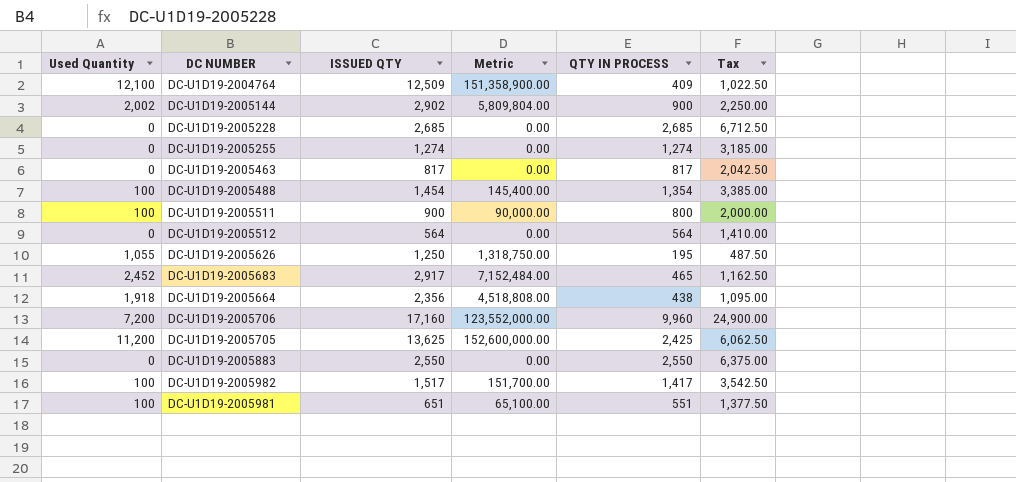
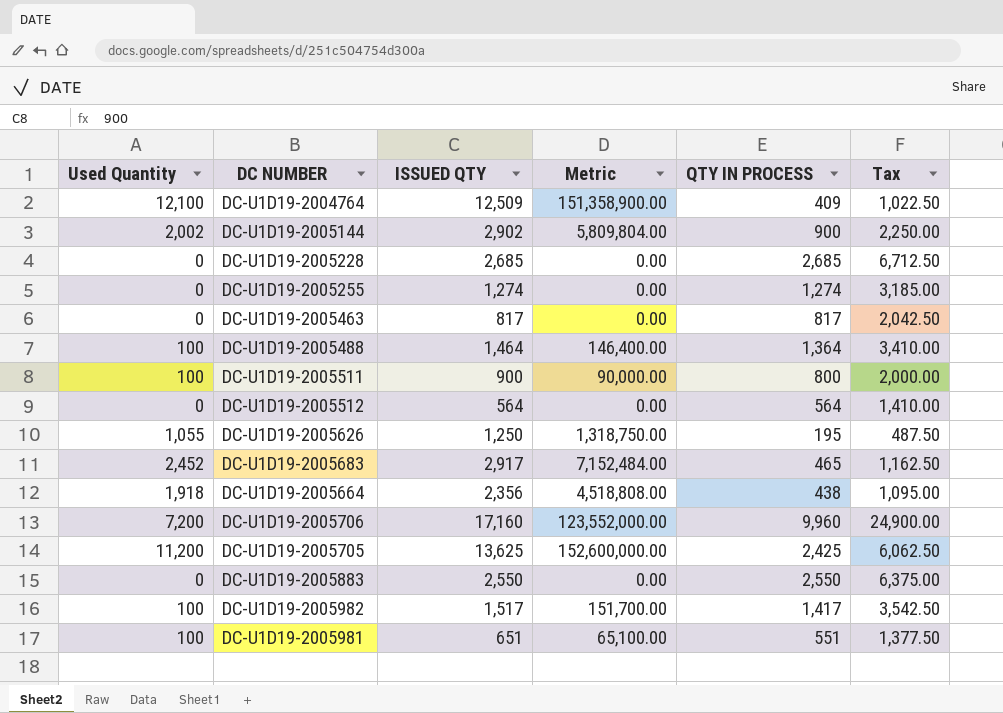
DC-U1D19-2005488 | ISSUED QTY: 1,454 -> 1,464
DC-U1D19-2005488 | Metric: 145,400.00 -> 146,400.00
DC-U1D19-2005488 | QTY IN PROCESS: 1,354 -> 1,364
DC-U1D19-2005488 | Tax: 3,385.00 -> 3,410.00

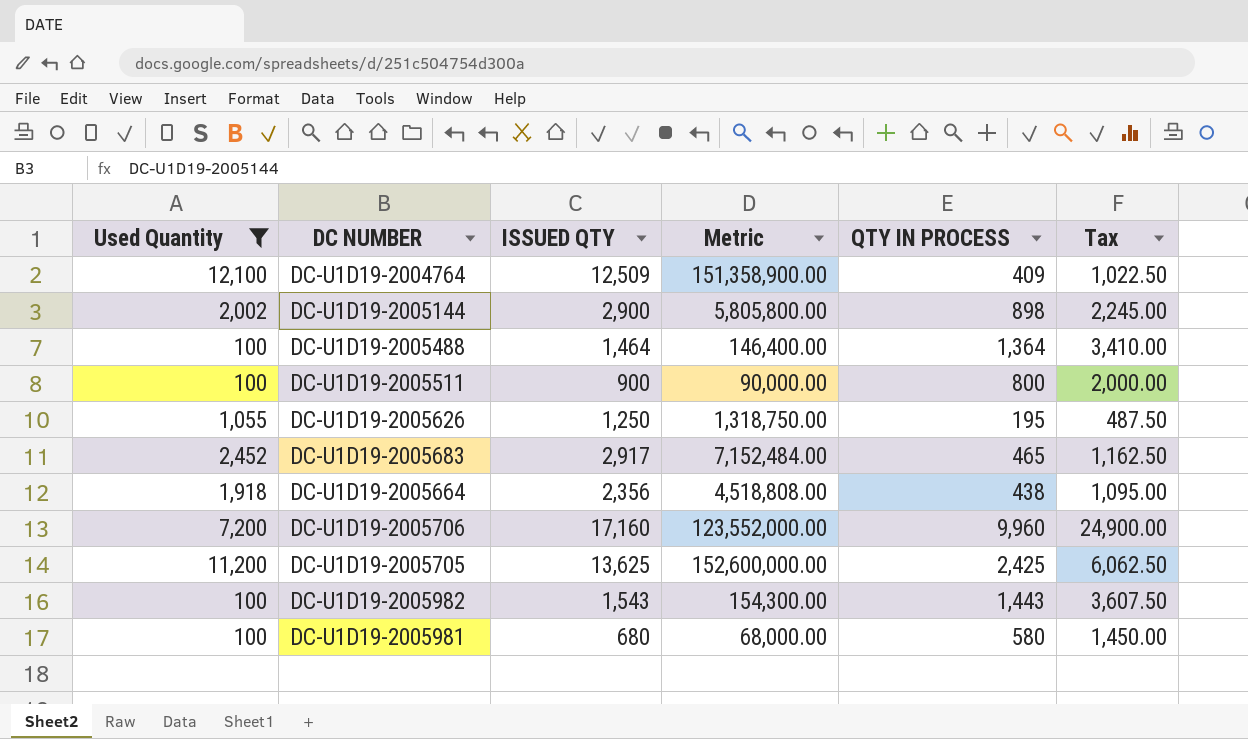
filter: none -> Used Quantity != 0
DC-U1D19-2005144 | ISSUED QTY: 2,902 -> 2,900
DC-U1D19-2005144 | Metric: 5,809,804.00 -> 5,805,800.00
DC-U1D19-2005144 | QTY IN PROCESS: 900 -> 898
DC-U1D19-2005144 | Tax: 2,250.00 -> 2,245.00
DC-U1D19-2005982 | ISSUED QTY: 1,517 -> 1,543
DC-U1D19-2005982 | Metric: 151,700.00 -> 154,300.00
DC-U1D19-2005982 | QTY IN PROCESS: 1,417 -> 1,443
DC-U1D19-2005982 | Tax: 3,542.50 -> 3,607.50
DC-U1D19-2005981 | ISSUED QTY: 651 -> 680
DC-U1D19-2005981 | Metric: 65,100.00 -> 68,000.00
DC-U1D19-2005981 | QTY IN PROCESS: 551 -> 580
DC-U1D19-2005981 | Tax: 1,377.50 -> 1,450.00

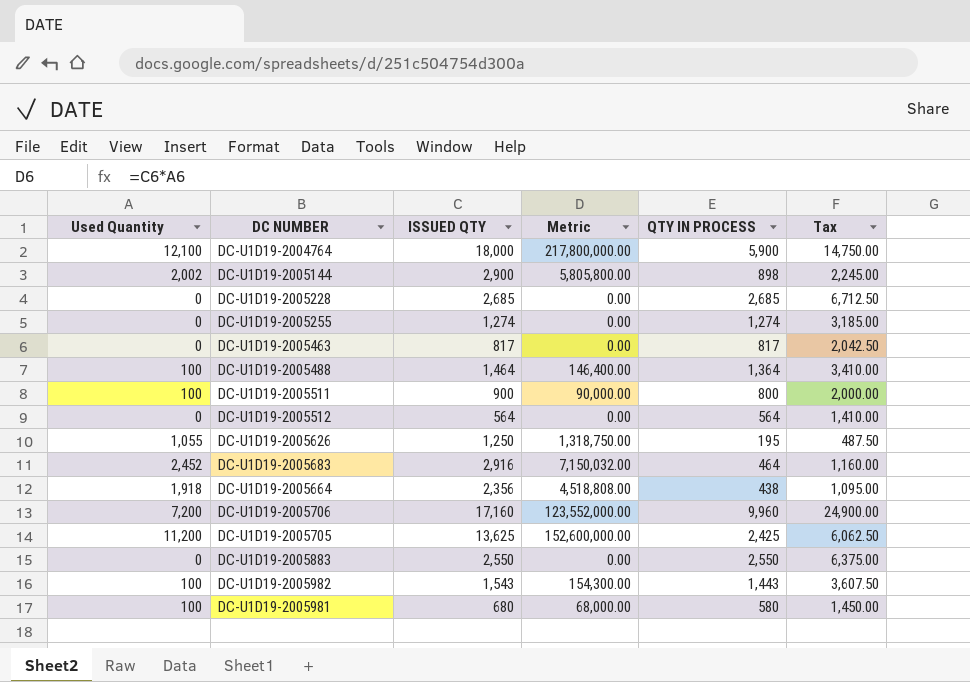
filter: Used Quantity != 0 -> none
DC-U1D19-2004764 | ISSUED QTY: 12,509 -> 18,000
DC-U1D19-2004764 | Metric: 151,358,900.00 -> 217,800,000.00
DC-U1D19-2004764 | QTY IN PROCESS: 409 -> 5,900
DC-U1D19-2004764 | Tax: 1,022.50 -> 14,750.00
DC-U1D19-2005683 | ISSUED QTY: 2,917 -> 2,916
DC-U1D19-2005683 | Metric: 7,152,484.00 -> 7,150,032.00
DC-U1D19-2005683 | QTY IN PROCESS: 465 -> 464
DC-U1D19-2005683 | Tax: 1,162.50 -> 1,160.00

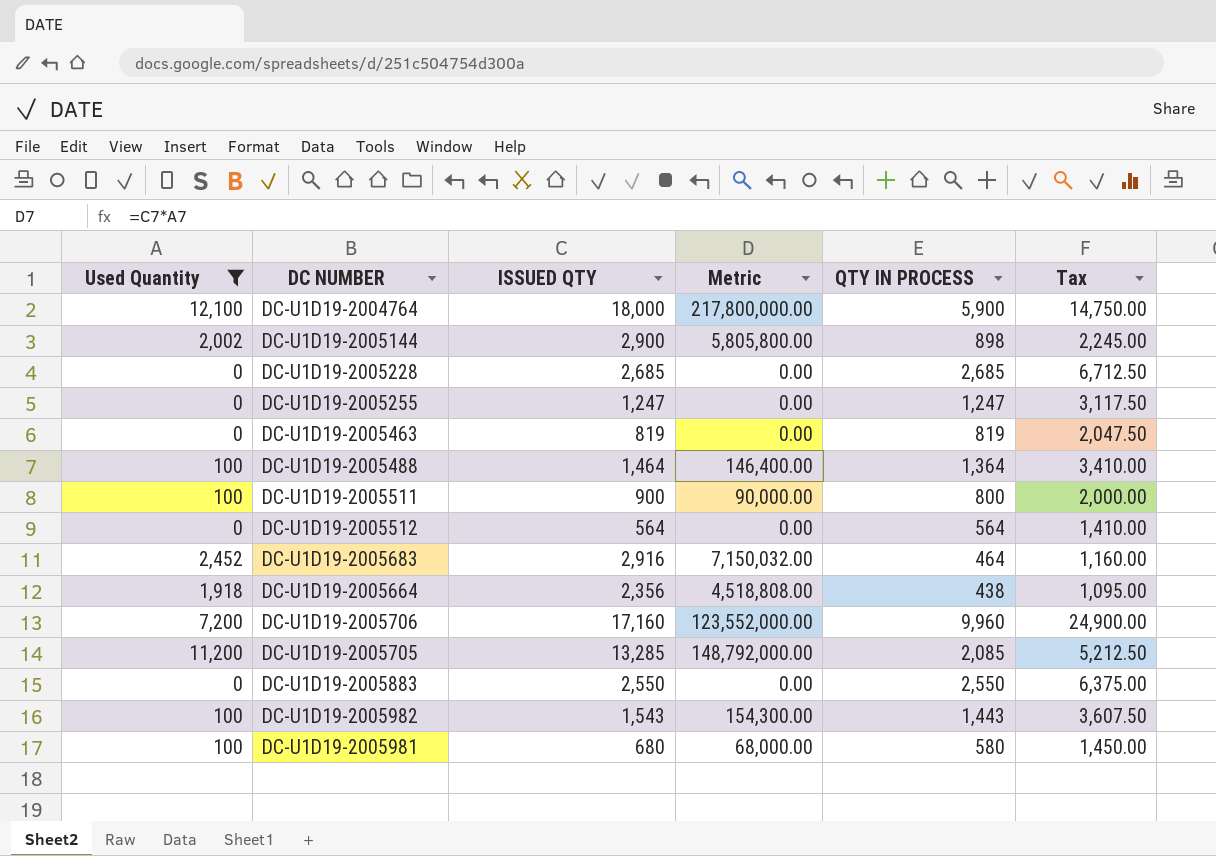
filter: none -> Used Quantity != 1,055
DC-U1D19-2005255 | ISSUED QTY: 1,274 -> 1,247
DC-U1D19-2005255 | QTY IN PROCESS: 1,274 -> 1,247
DC-U1D19-2005255 | Tax: 3,185.00 -> 3,117.50
DC-U1D19-2005463 | ISSUED QTY: 817 -> 819
DC-U1D19-2005463 | QTY IN PROCESS: 817 -> 819
DC-U1D19-2005463 | Tax: 2,042.50 -> 2,047.50
DC-U1D19-2005705 | ISSUED QTY: 13,625 -> 13,285
DC-U1D19-2005705 | Metric: 152,600,000.00 -> 148,792,000.00
DC-U1D19-2005705 | QTY IN PROCESS: 2,425 -> 2,085
DC-U1D19-2005705 | Tax: 6,062.50 -> 5,212.50

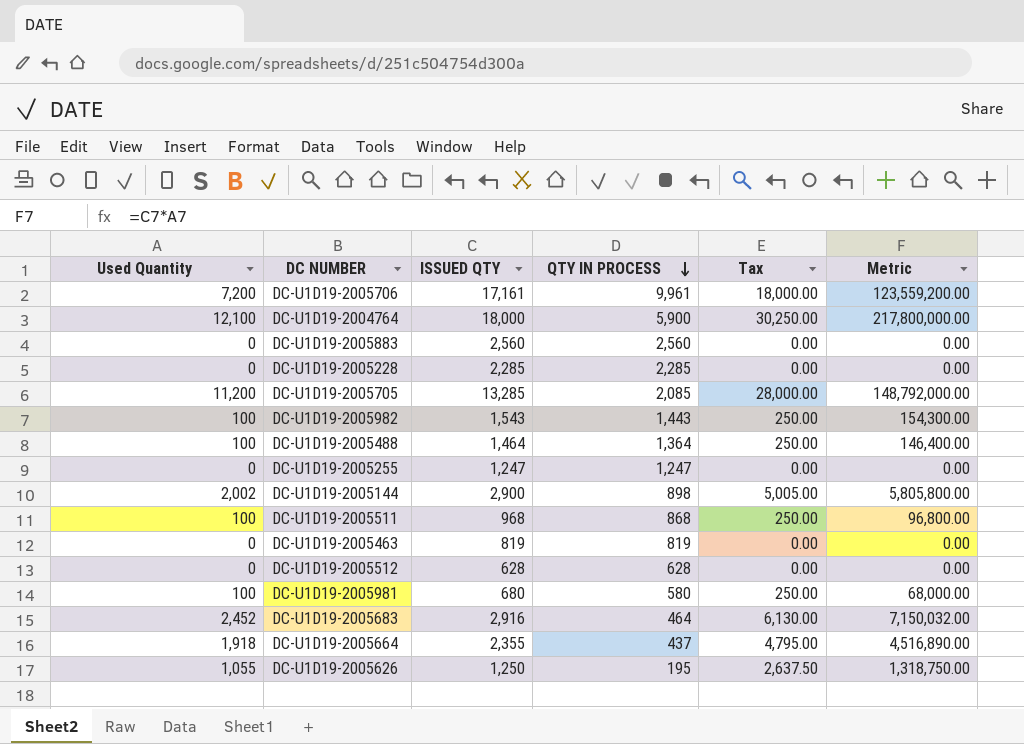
filter: Used Quantity != 1,055 -> none
row order: none -> QTY IN PROCESS descending
column Tax | formula: [QTY IN PROCESS] * 2.5 -> [Used Quantity] * 2.5
column Metric | position: 4 -> 6
DC-U1D19-2005706 | ISSUED QTY: 17,160 -> 17,161
DC-U1D19-2005706 | QTY IN PROCESS: 9,960 -> 9,961
DC-U1D19-2005706 | Metric: 123,552,000.00 -> 123,559,200.00
DC-U1D19-2005883 | ISSUED QTY: 2,550 -> 2,560
DC-U1D19-2005883 | QTY IN PROCESS: 2,550 -> 2,560
DC-U1D19-2005228 | ISSUED QTY: 2,685 -> 2,285
DC-U1D19-2005228 | QTY IN PROCESS: 2,685 -> 2,285
DC-U1D19-2005511 | ISSUED QTY: 900 -> 968
DC-U1D19-2005511 | QTY IN PROCESS: 800 -> 868
DC-U1D19-2005511 | Metric: 90,000.00 -> 96,800.00
DC-U1D19-2005512 | ISSUED QTY: 564 -> 628
DC-U1D19-2005512 | QTY IN PROCESS: 564 -> 628
DC-U1D19-2005664 | ISSUED QTY: 2,356 -> 2,355
DC-U1D19-2005664 | QTY IN PROCESS: 438 -> 437
DC-U1D19-2005664 | Metric: 4,518,808.00 -> 4,516,890.00

